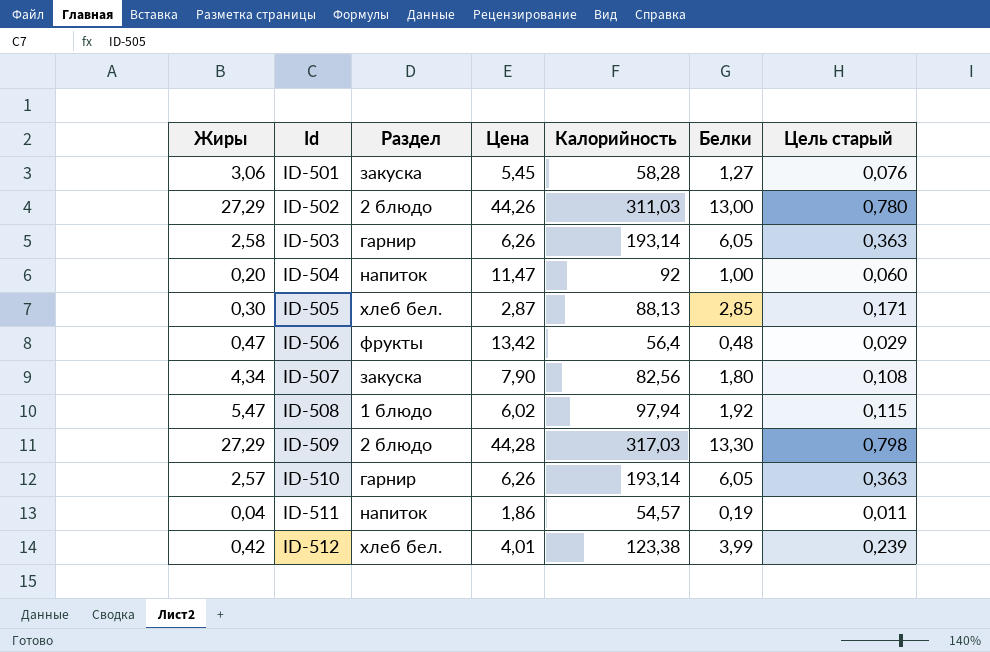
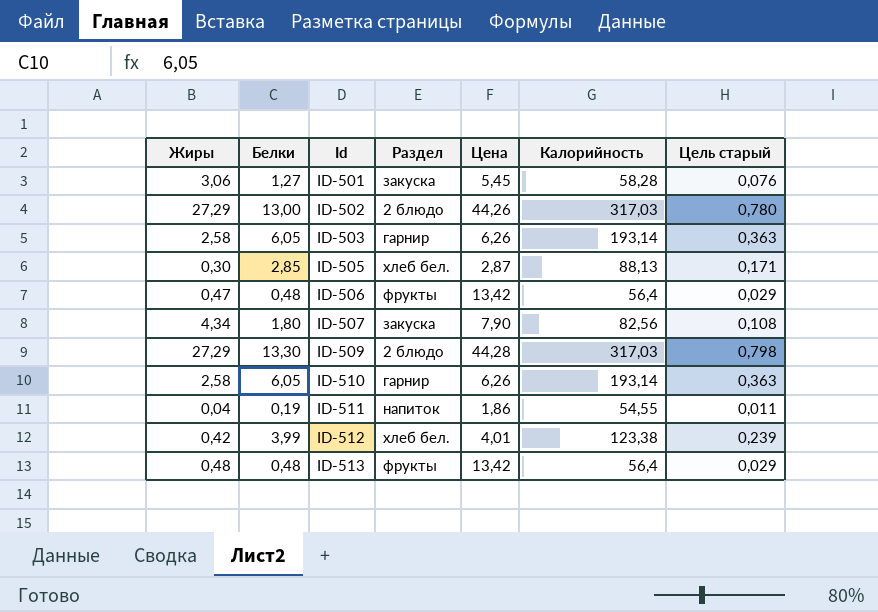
column Белки | position: 6 -> 2
row ID-504: 0,20 | напиток | 11,47 | 92 | 1,00 | 0,060 -> none
row ID-508: 5,47 | 1 блюдо | 6,02 | 97,94 | 1,92 | 0,115 -> none
ID-502 | Калорийность: 311,03 -> 317,03
ID-510 | Жиры: 2,57 -> 2,58
ID-511 | Калорийность: 54,57 -> 54,55
row ID-513: none -> 0,48 | 0,48 | фрукты | 13,42 | 56,4 | 0,029

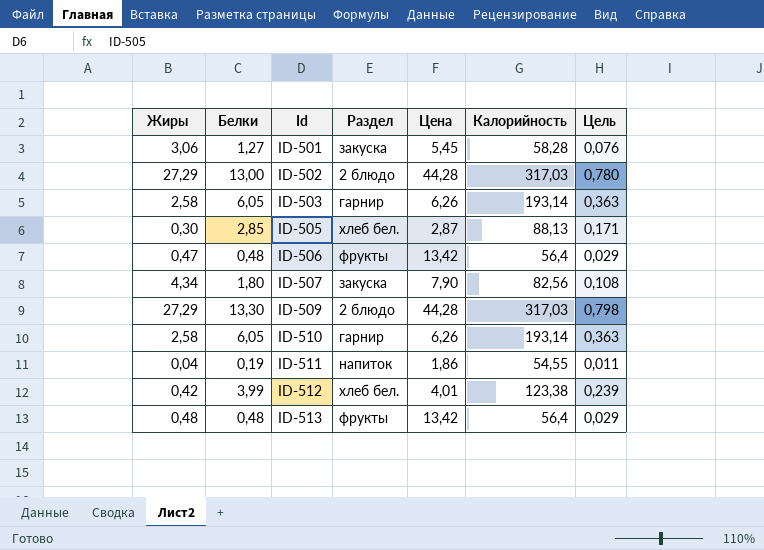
column name: Цель старый -> Цель
ID-502 | Цена: 44,26 -> 44,28

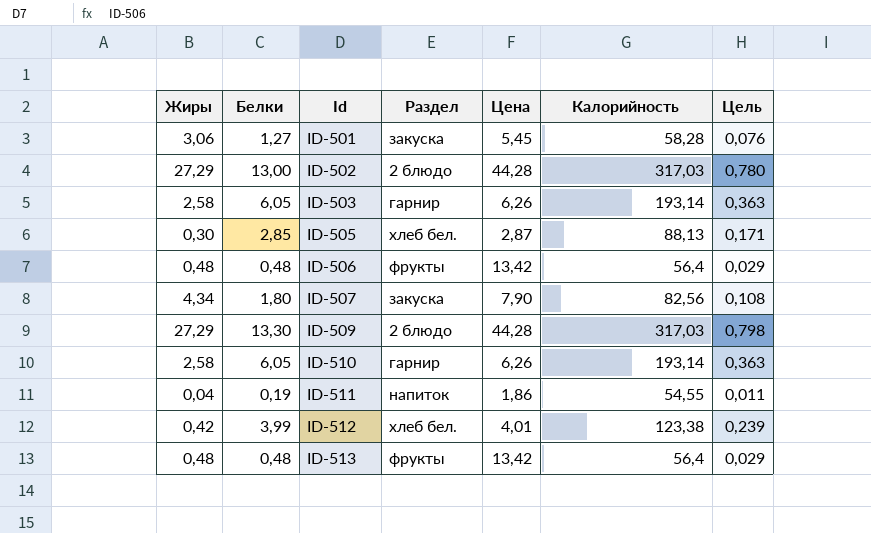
ID-506 | Жиры: 0,47 -> 0,48

